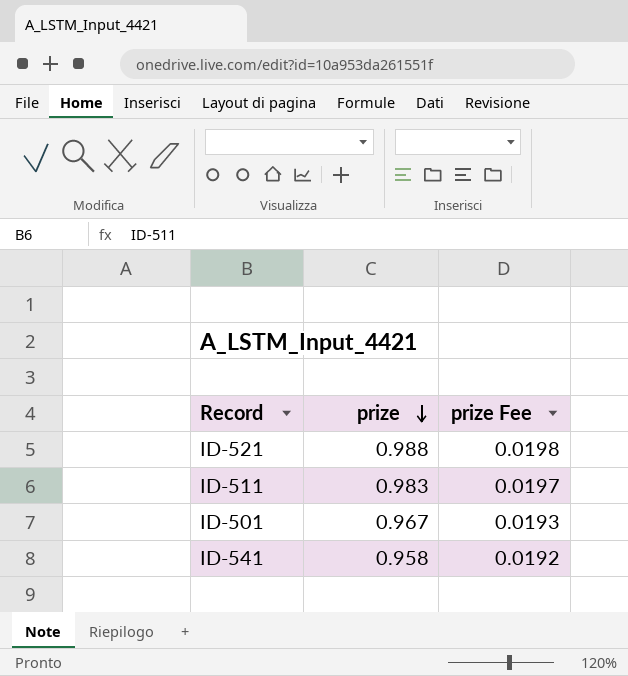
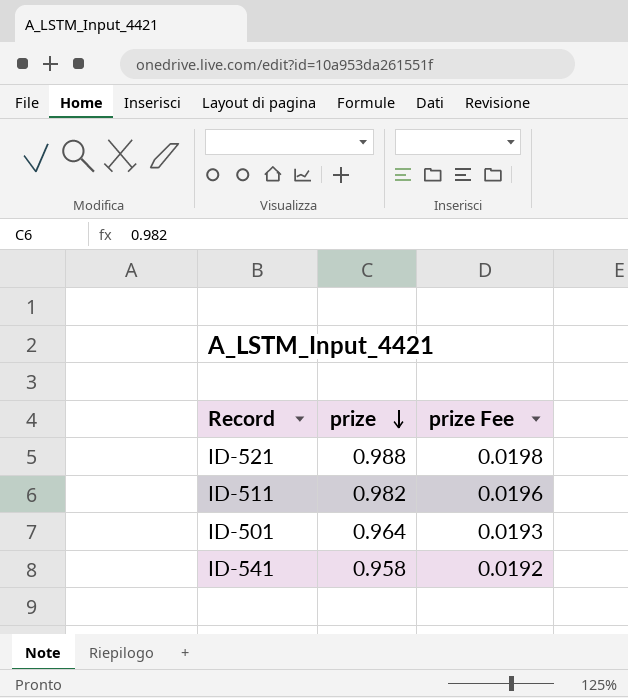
ID-511 | prize: 0.983 -> 0.982
ID-511 | prize Fee: 0.0197 -> 0.0196
ID-501 | prize: 0.967 -> 0.964

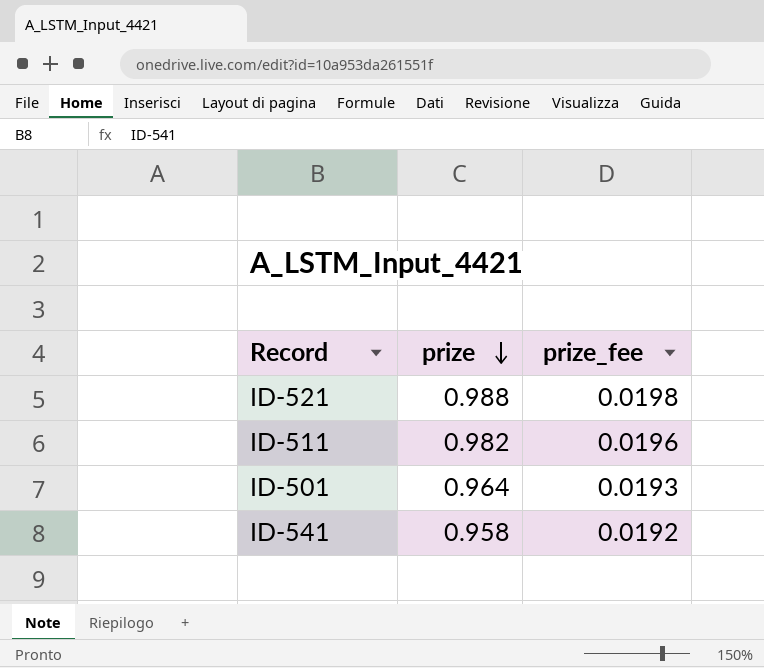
column name: prize Fee -> prize_fee

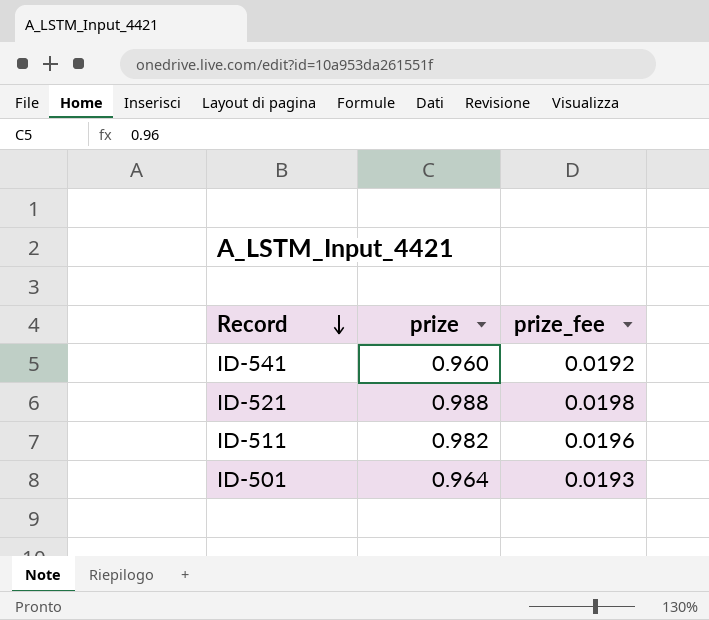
row order: prize descending -> Record descending
ID-541 | prize: 0.958 -> 0.960

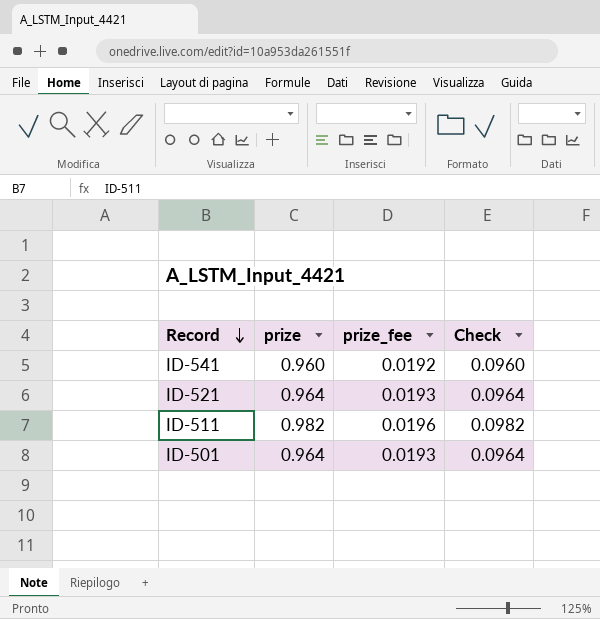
column Check | formula: none -> [prize] * 0.1
ID-521 | prize: 0.988 -> 0.964
ID-521 | prize_fee: 0.0198 -> 0.0193

